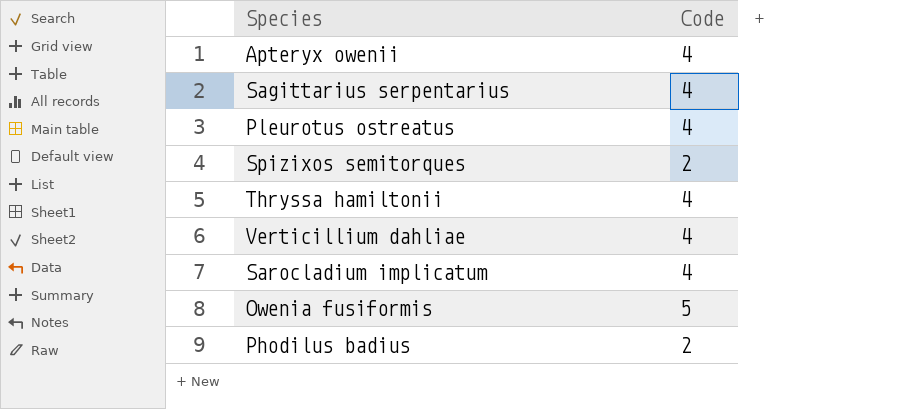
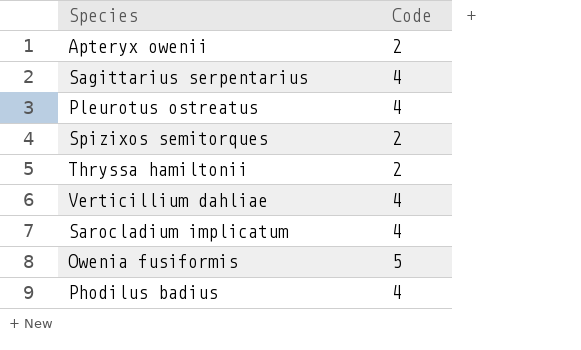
Apteryx owenii | Code: 4 -> 2
Thryssa hamiltonii | Code: 4 -> 2
Phodilus badius | Code: 2 -> 4

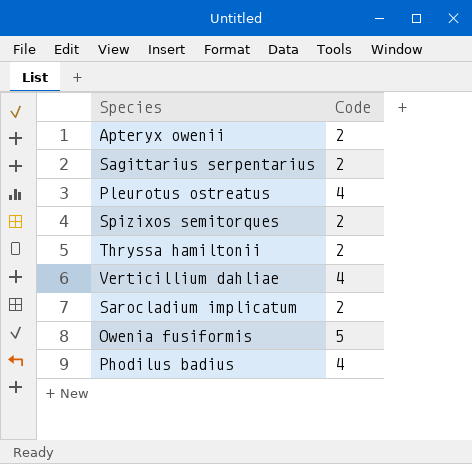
Sagittarius serpentarius | Code: 4 -> 2
Sarocladium implicatum | Code: 4 -> 2

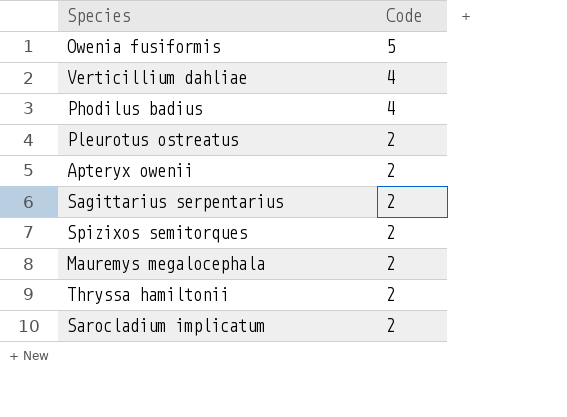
row order: none -> Code descending
Pleurotus ostreatus | Code: 4 -> 2
row Mauremys megalocephala: none -> 2

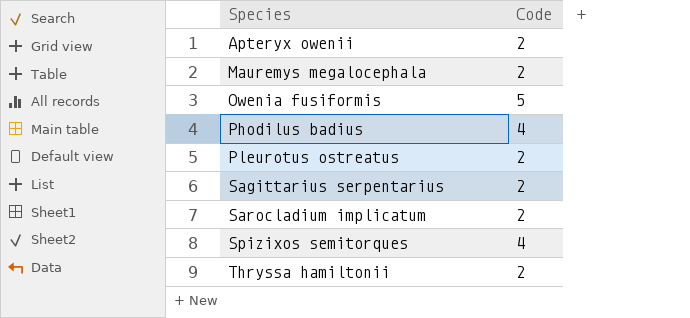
row order: Code descending -> Species ascending
row Verticillium dahliae: 4 -> none
Spizixos semitorques | Code: 2 -> 4

